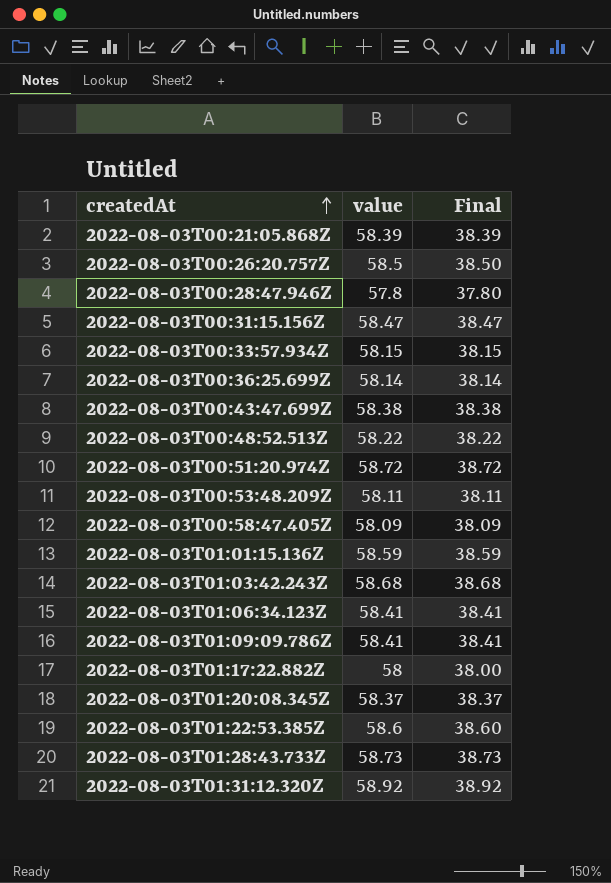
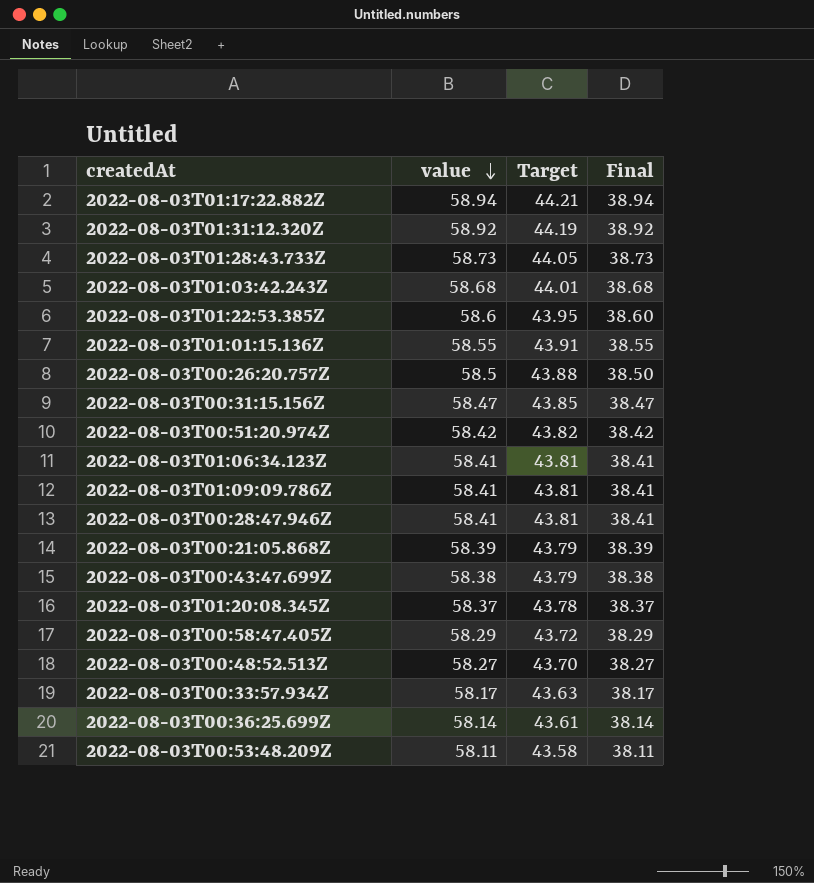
row order: createdAt ascending -> value descending
column Target | formula: none -> [value] * 0.75
2022-08-03T01:17:22.882Z | value: 58 -> 58.94
2022-08-03T01:17:22.882Z | Final: 38.00 -> 38.94
2022-08-03T01:01:15.136Z | value: 58.59 -> 58.55
2022-08-03T01:01:15.136Z | Final: 38.59 -> 38.55
2022-08-03T00:51:20.974Z | value: 58.72 -> 58.42
2022-08-03T00:51:20.974Z | Final: 38.72 -> 38.42
2022-08-03T00:28:47.946Z | value: 57.8 -> 58.41
2022-08-03T00:28:47.946Z | Final: 37.80 -> 38.41
2022-08-03T00:58:47.405Z | value: 58.09 -> 58.29
2022-08-03T00:58:47.405Z | Final: 38.09 -> 38.29
2022-08-03T00:48:52.513Z | value: 58.22 -> 58.27
2022-08-03T00:48:52.513Z | Final: 38.22 -> 38.27
2022-08-03T00:33:57.934Z | value: 58.15 -> 58.17
2022-08-03T00:33:57.934Z | Final: 38.15 -> 38.17

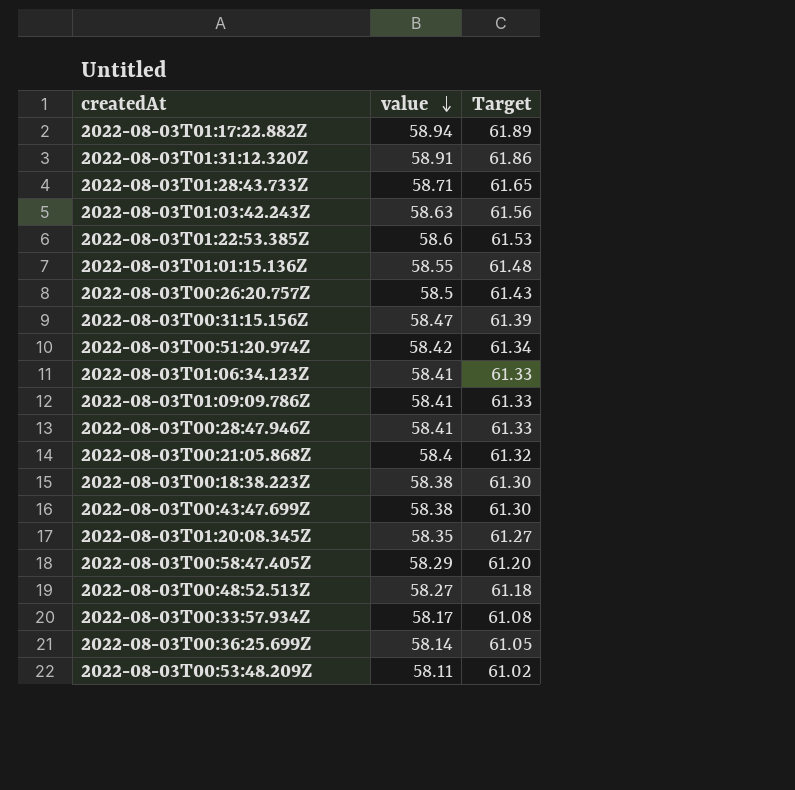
column Final | formula: [value] - 20 -> none
column Target | formula: [value] * 0.75 -> [value] * 1.05
2022-08-03T01:31:12.320Z | value: 58.92 -> 58.91
2022-08-03T01:28:43.733Z | value: 58.73 -> 58.71
2022-08-03T01:03:42.243Z | value: 58.68 -> 58.63
2022-08-03T00:21:05.868Z | value: 58.39 -> 58.4
row 2022-08-03T00:18:38.223Z: none -> 58.38 | 61.30
2022-08-03T01:20:08.345Z | value: 58.37 -> 58.35

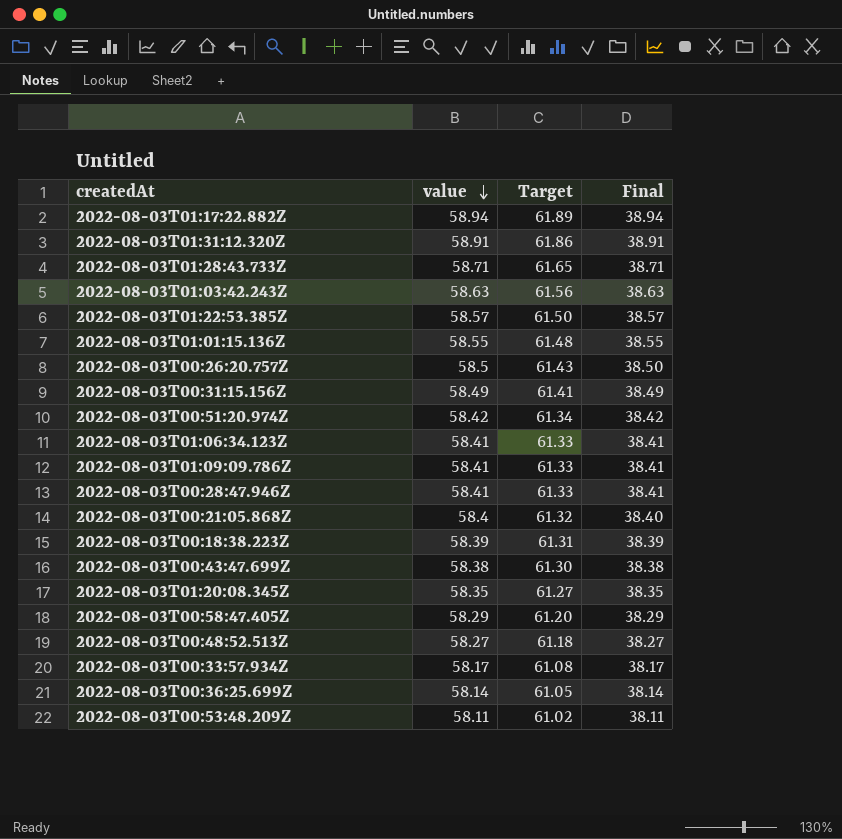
column Final | formula: none -> [value] - 20
2022-08-03T01:22:53.385Z | value: 58.6 -> 58.57
2022-08-03T01:22:53.385Z | Target: 61.53 -> 61.50
2022-08-03T00:31:15.156Z | value: 58.47 -> 58.49
2022-08-03T00:31:15.156Z | Target: 61.39 -> 61.41
2022-08-03T00:18:38.223Z | value: 58.38 -> 58.39
2022-08-03T00:18:38.223Z | Target: 61.30 -> 61.31

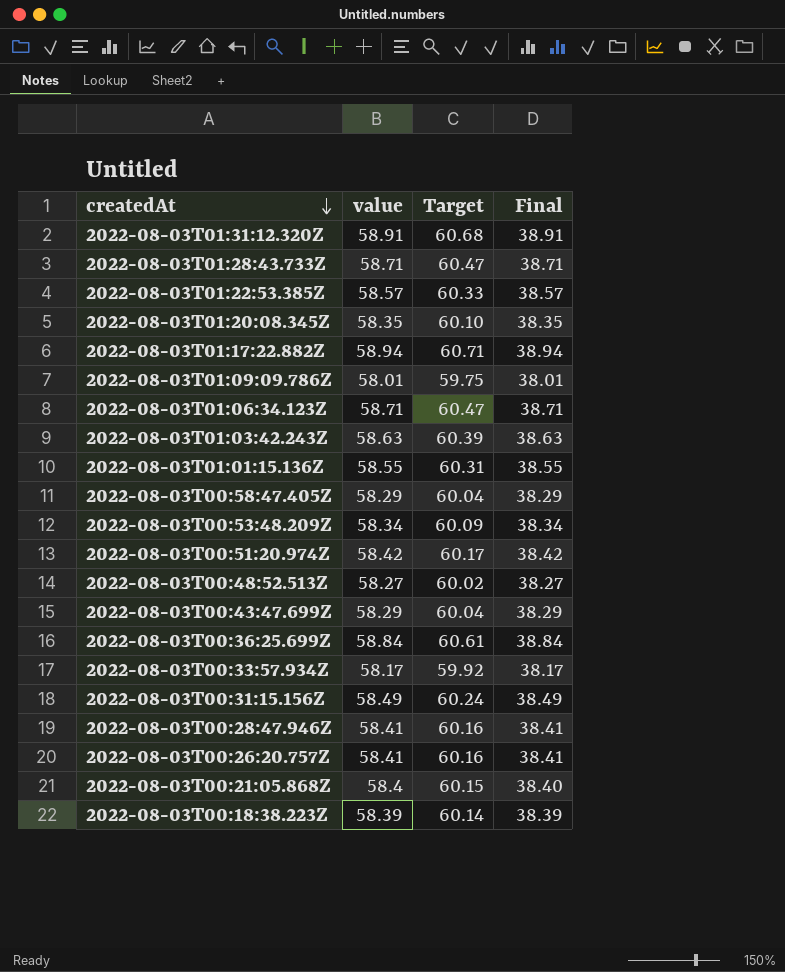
row order: value descending -> createdAt descending
column Target | formula: [value] * 1.05 -> [value] * 1.03
2022-08-03T01:09:09.786Z | value: 58.41 -> 58.01
2022-08-03T01:09:09.786Z | Final: 38.41 -> 38.01
2022-08-03T01:06:34.123Z | value: 58.41 -> 58.71
2022-08-03T01:06:34.123Z | Final: 38.41 -> 38.71
2022-08-03T00:53:48.209Z | value: 58.11 -> 58.34
2022-08-03T00:53:48.209Z | Final: 38.11 -> 38.34
2022-08-03T00:43:47.699Z | value: 58.38 -> 58.29
2022-08-03T00:43:47.699Z | Final: 38.38 -> 38.29
2022-08-03T00:36:25.699Z | value: 58.14 -> 58.84
2022-08-03T00:36:25.699Z | Final: 38.14 -> 38.84
2022-08-03T00:26:20.757Z | value: 58.5 -> 58.41
2022-08-03T00:26:20.757Z | Final: 38.50 -> 38.41

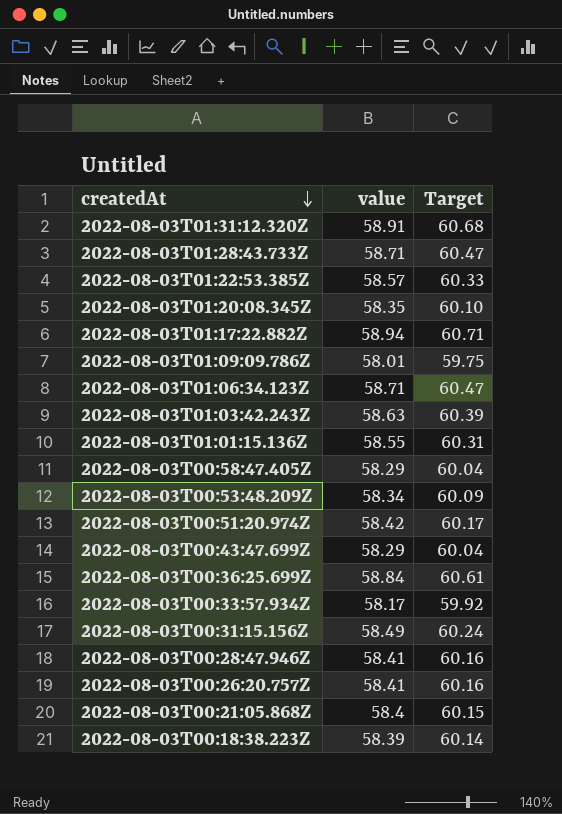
column Final | formula: [value] - 20 -> none
row 2022-08-03T00:48:52.513Z: 58.27 | 60.02 | 38.27 -> none

